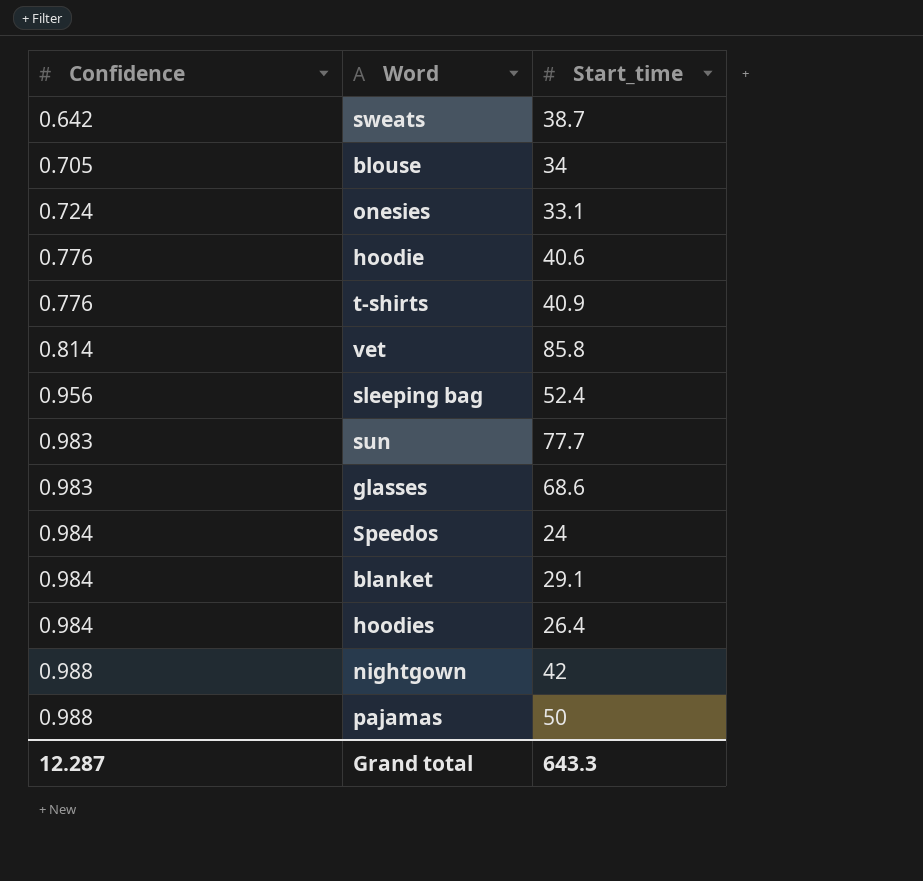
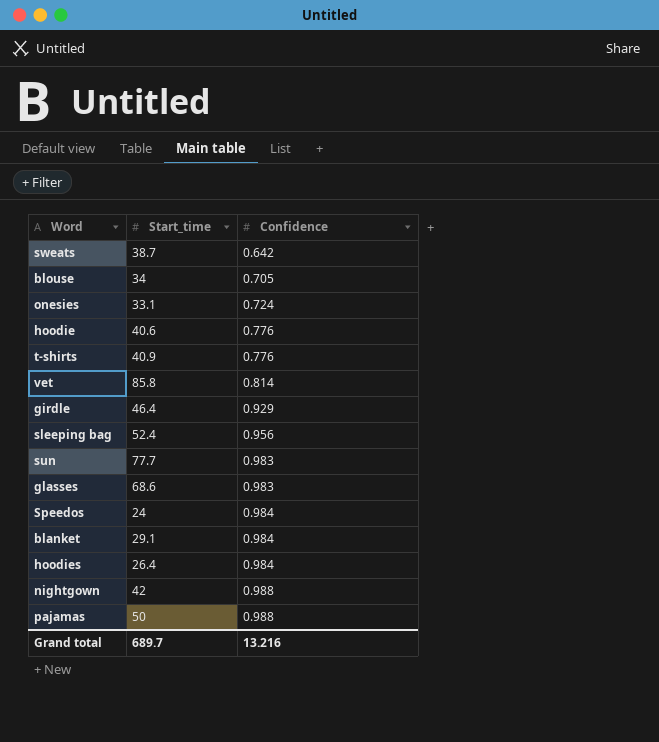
column Confidence | position: 1 -> 3
row girdle: none -> 46.4 | 0.929
Grand total | Start_time: 643.3 -> 689.7
Grand total | Confidence: 12.287 -> 13.216

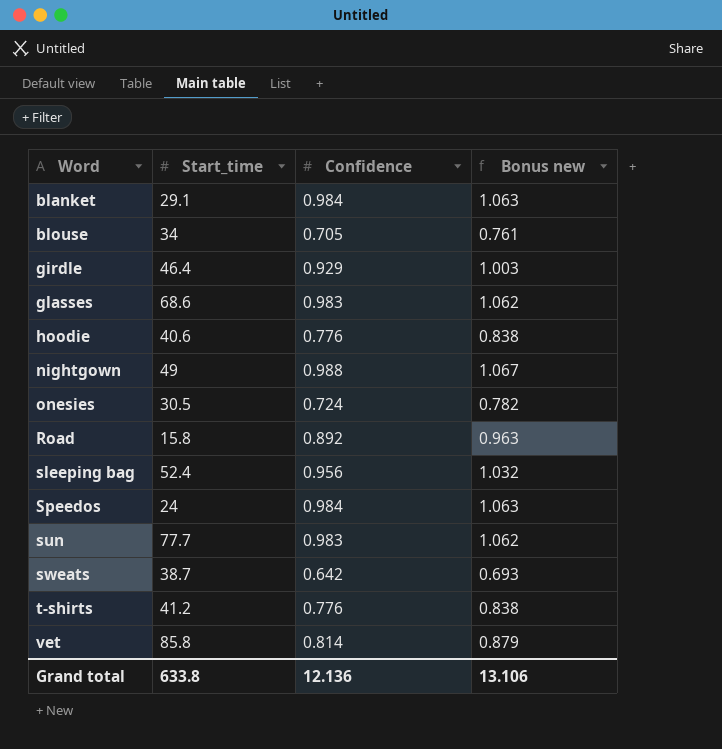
row order: Confidence ascending -> Word ascending
column Bonus new | formula: none -> [Confidence] * 1.08
row hoodies: 26.4 | 0.984 -> none
row pajamas: 50 | 0.988 -> none
nightgown | Start_time: 42 -> 49
onesies | Start_time: 33.1 -> 30.5
row Road: none -> 15.8 | 0.892 | 0.963
t-shirts | Start_time: 40.9 -> 41.2
Grand total | Start_time: 689.7 -> 633.8
Grand total | Confidence: 13.216 -> 12.136

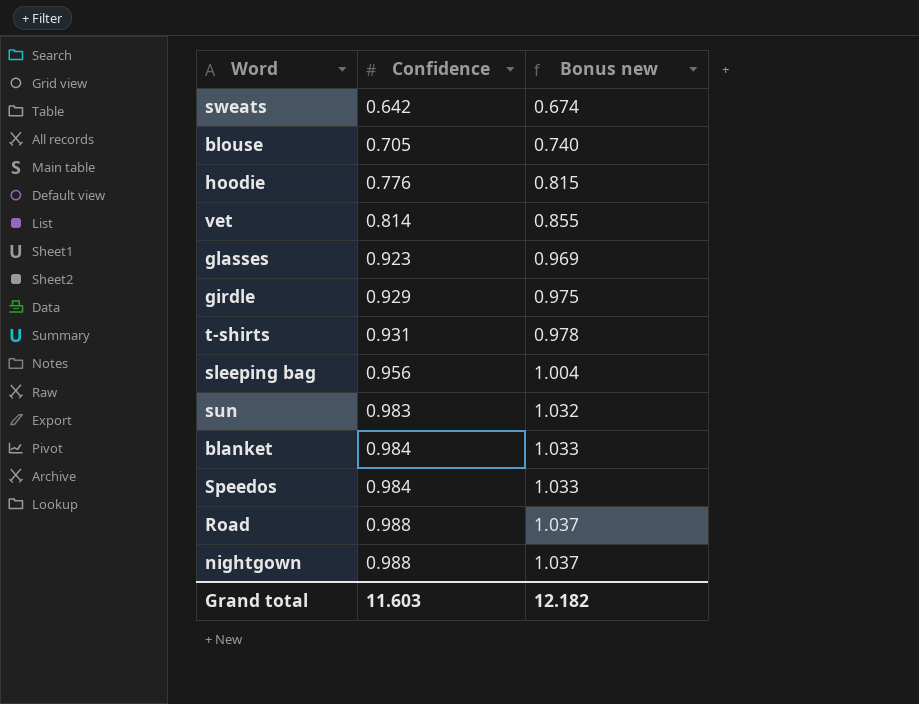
row order: Word ascending -> Confidence ascending
column Start_time | position: 2 -> none
column Bonus new | formula: [Confidence] * 1.08 -> [Confidence] * 1.05
row onesies: 30.5 | 0.724 | 0.782 -> none
glasses | Confidence: 0.983 -> 0.923
t-shirts | Confidence: 0.776 -> 0.931
Road | Confidence: 0.892 -> 0.988
Grand total | Confidence: 12.136 -> 11.603
Grand total | Bonus new: 13.106 -> 12.182

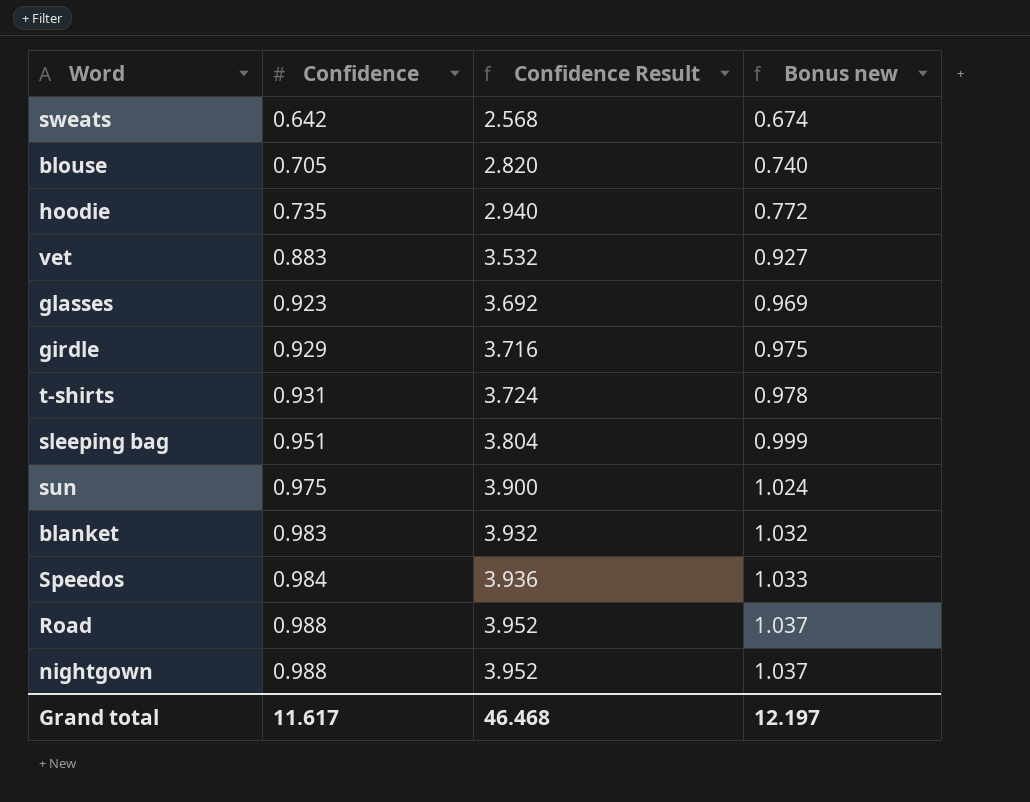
column Confidence Result | formula: none -> [Confidence] * 4
hoodie | Confidence: 0.776 -> 0.735
hoodie | Bonus new: 0.815 -> 0.772
vet | Confidence: 0.814 -> 0.883
vet | Bonus new: 0.855 -> 0.927
sleeping bag | Confidence: 0.956 -> 0.951
sleeping bag | Bonus new: 1.004 -> 0.999
sun | Confidence: 0.983 -> 0.975
sun | Bonus new: 1.032 -> 1.024
blanket | Confidence: 0.984 -> 0.983
blanket | Bonus new: 1.033 -> 1.032
Grand total | Confidence: 11.603 -> 11.617
Grand total | Bonus new: 12.182 -> 12.197

